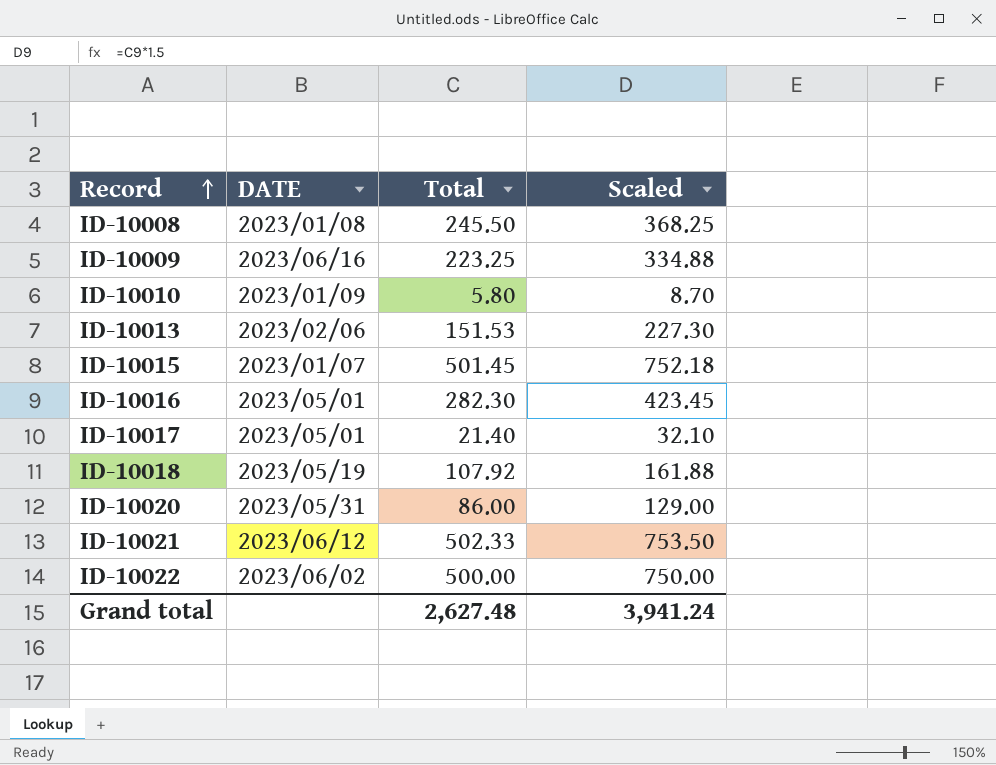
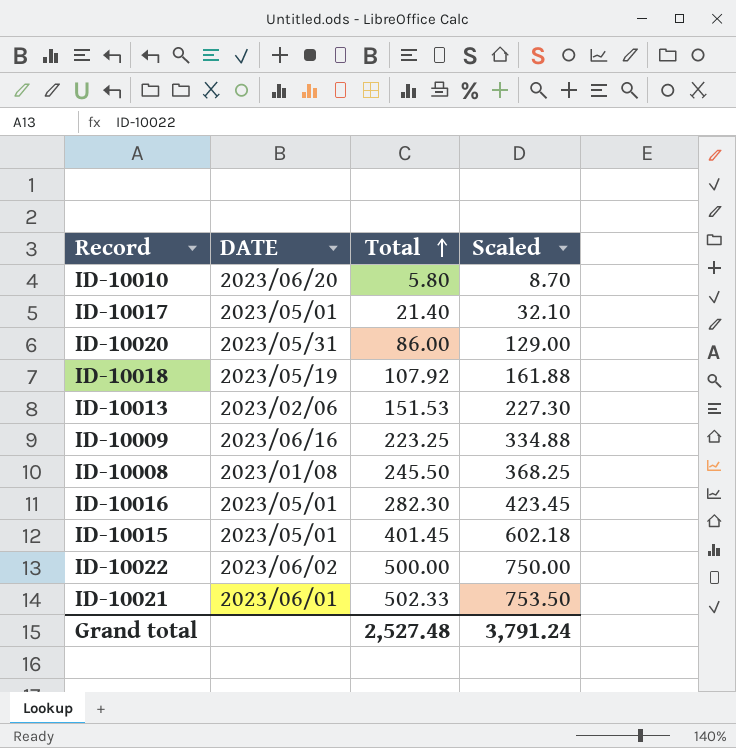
row order: Record ascending -> Total ascending
ID-10010 | DATE: 2023/01/09 -> 2023/06/20
ID-10015 | DATE: 2023/01/07 -> 2023/05/01
ID-10015 | Total: 501.45 -> 401.45
ID-10015 | Scaled: 752.18 -> 602.18
ID-10021 | DATE: 2023/06/12 -> 2023/06/01
Grand total | Total: 2,627.48 -> 2,527.48
Grand total | Scaled: 3,941.24 -> 3,791.24

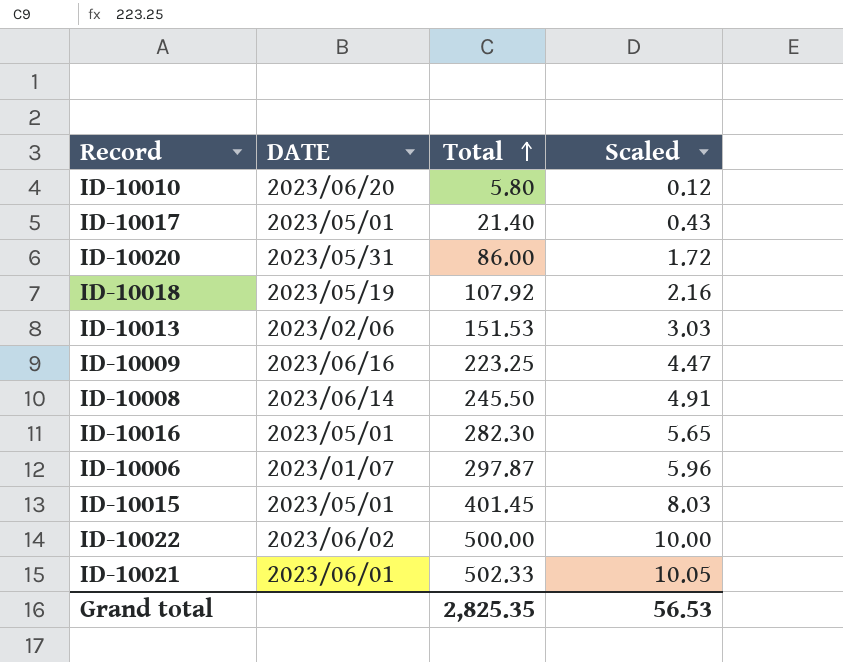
column Scaled | formula: [Total] * 1.5 -> [Total] * 0.02
ID-10008 | DATE: 2023/01/08 -> 2023/06/14
row ID-10006: none -> 2023/01/07 | 297.87 | 5.96
Grand total | Total: 2,527.48 -> 2,825.35
Grand total | Scaled: 3,791.24 -> 56.53

